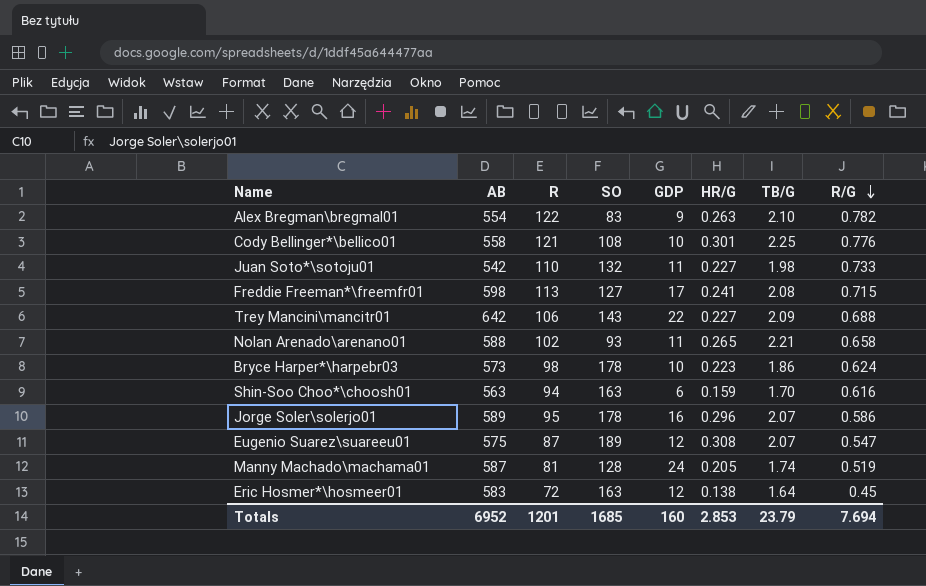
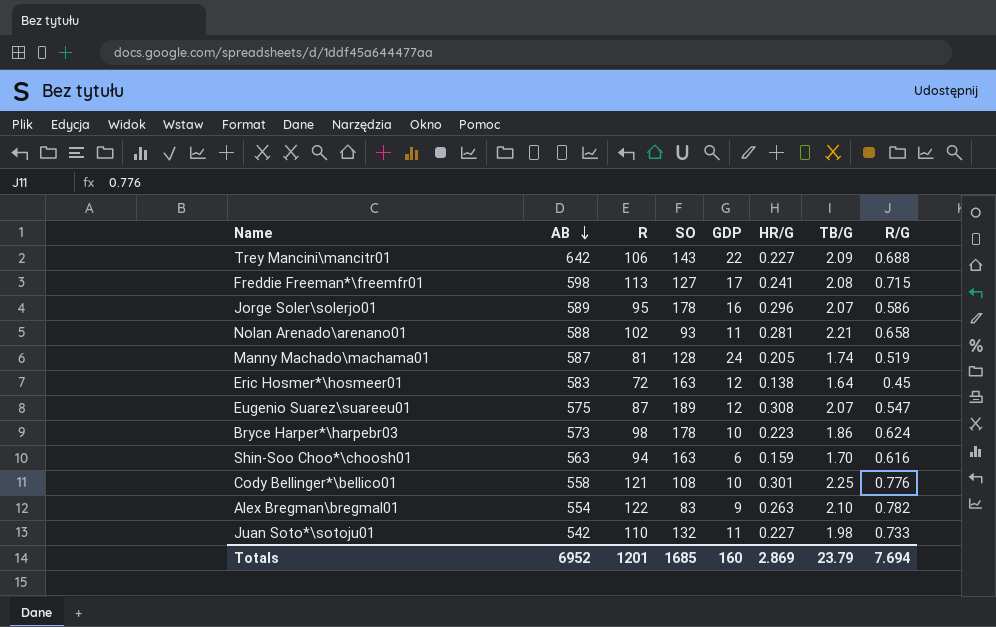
row order: R/G descending -> AB descending
Nolan Arenado\arenano01 | HR/G: 0.265 -> 0.281
Totals | HR/G: 2.853 -> 2.869

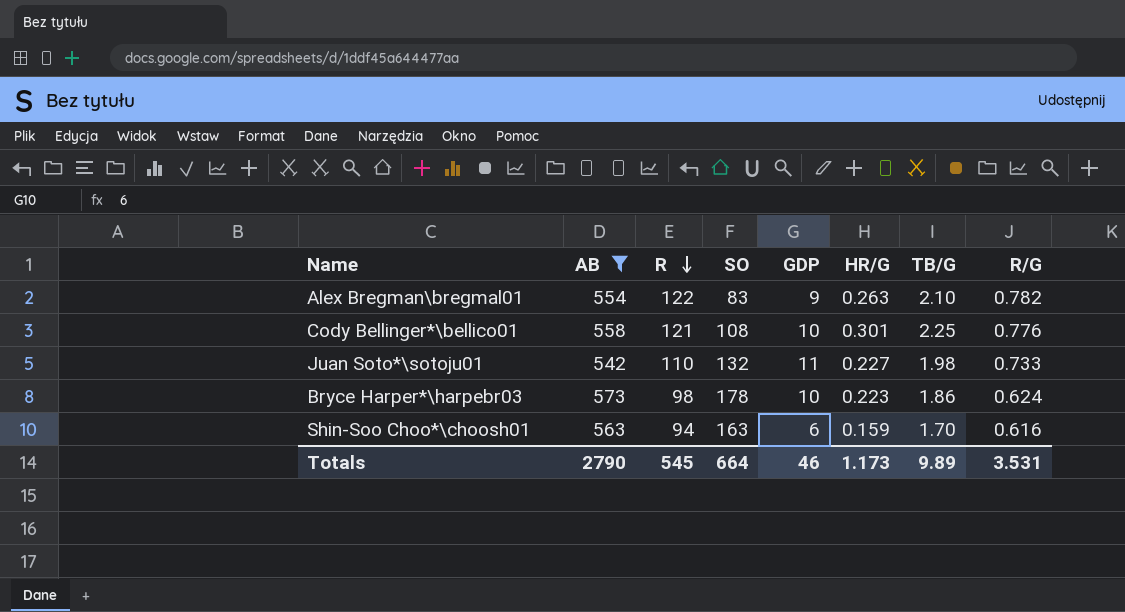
filter: none -> AB <= 573
row order: AB descending -> R descending
Totals | AB: 6952 -> 2790
Totals | R: 1201 -> 545
Totals | SO: 1685 -> 664
Totals | GDP: 160 -> 46
Totals | HR/G: 2.869 -> 1.173
Totals | TB/G: 23.79 -> 9.89
Totals | R/G: 7.694 -> 3.531

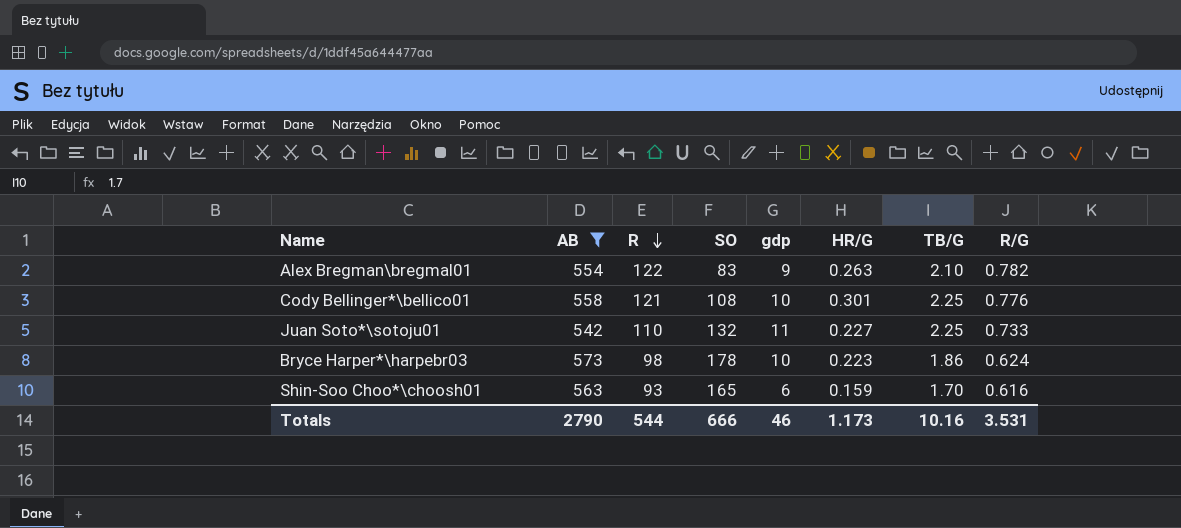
column name: GDP -> gdp
Juan Soto*\sotoju01 | TB/G: 1.98 -> 2.25
Shin-Soo Choo*\choosh01 | R: 94 -> 93
Shin-Soo Choo*\choosh01 | SO: 163 -> 165
Totals | R: 545 -> 544
Totals | SO: 664 -> 666
Totals | TB/G: 9.89 -> 10.16

